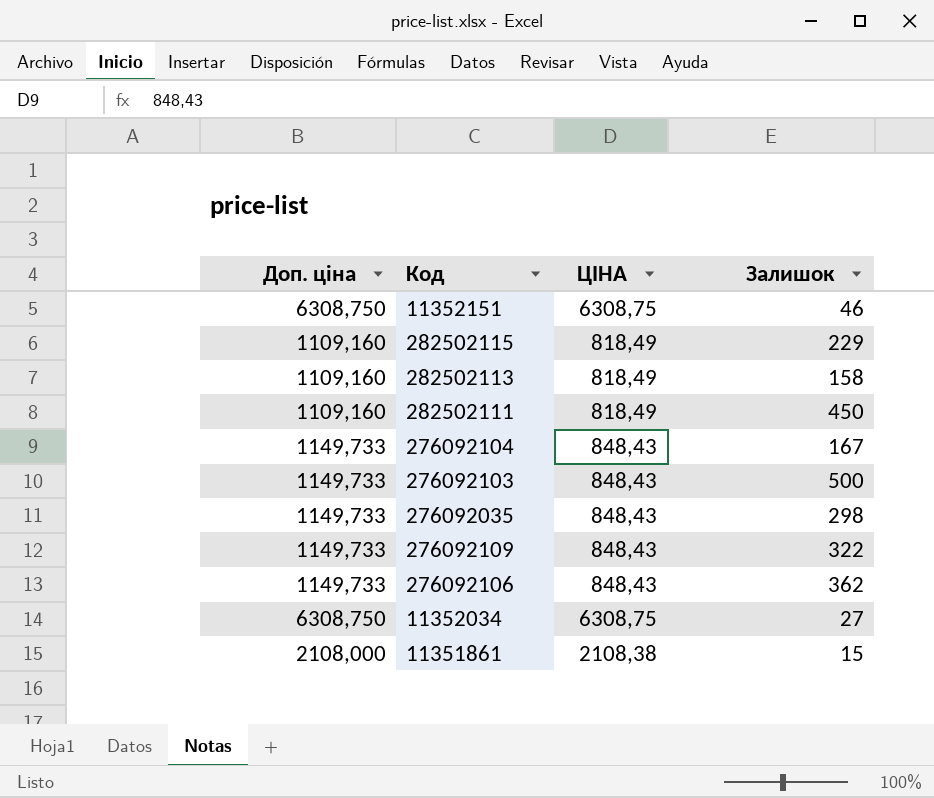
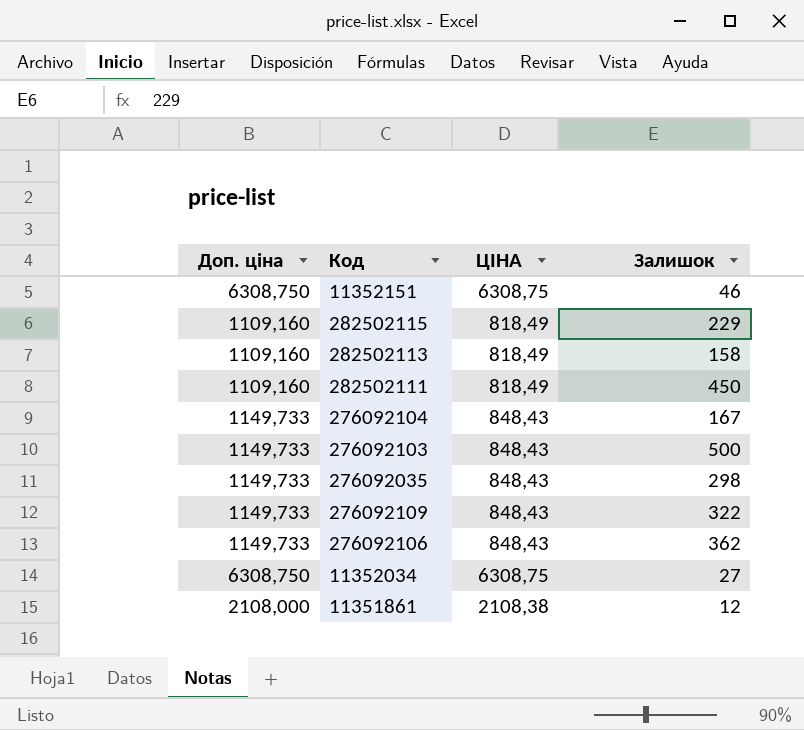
11351861 | Залишок: 15 -> 12

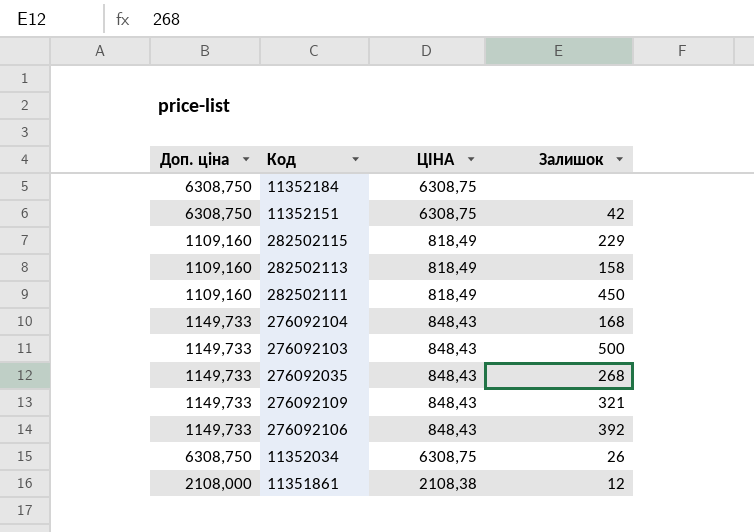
row 11352184: none -> 6308,750 | 6308,75 | none
11352151 | Залишок: 46 -> 42
276092104 | Залишок: 167 -> 168
276092035 | Залишок: 298 -> 268
276092109 | Залишок: 322 -> 321
276092106 | Залишок: 362 -> 392
11352034 | Залишок: 27 -> 26

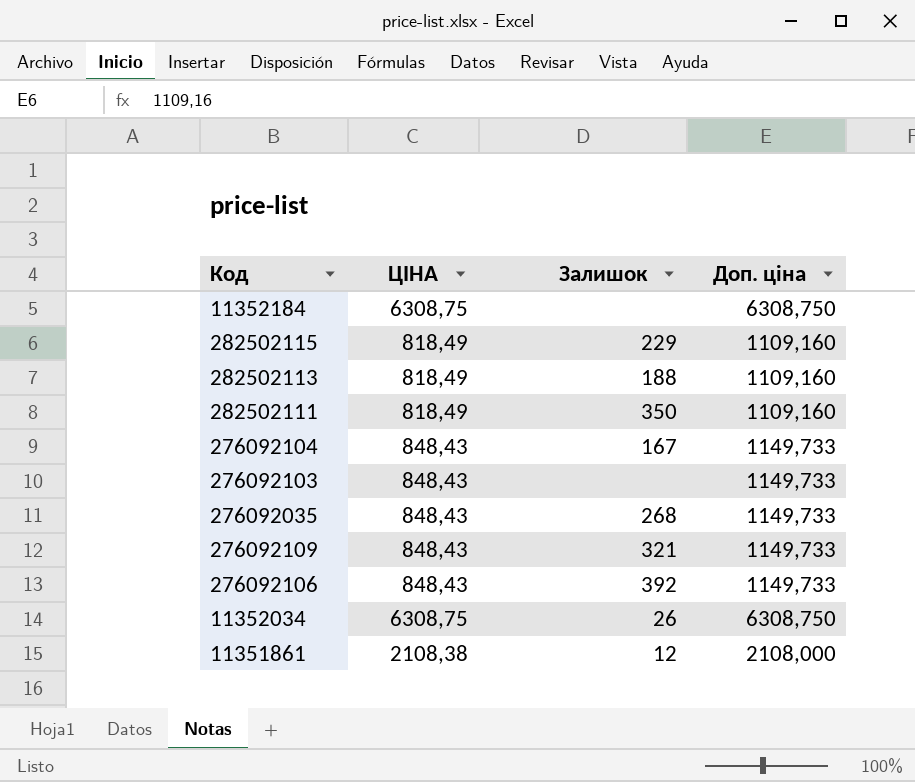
column Доп. ціна | position: 1 -> 4
row 11352151: 6308,750 | 6308,75 | 42 -> none
282502113 | Залишок: 158 -> 188
282502111 | Залишок: 450 -> 350
276092104 | Залишок: 168 -> 167
276092103 | Залишок: 500 -> none

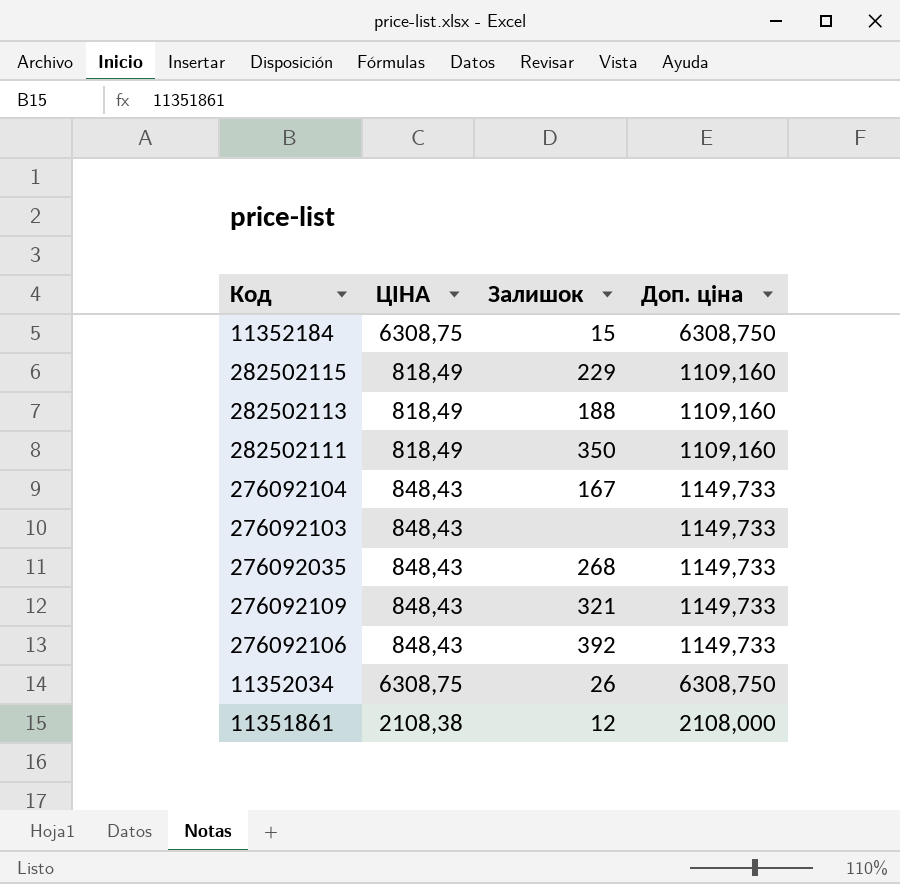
11352184 | Залишок: none -> 15

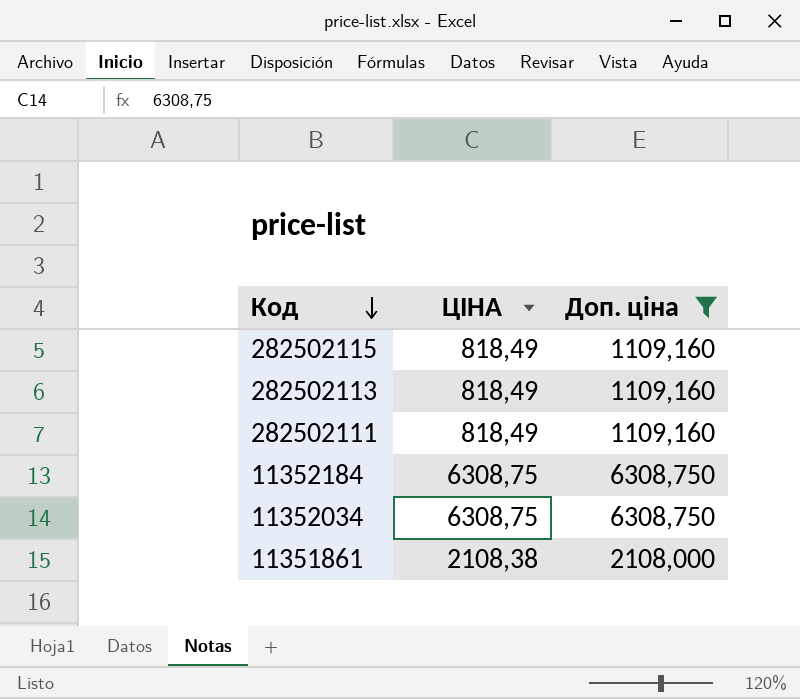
filter: none -> Доп. ціна != 1149,733
row order: none -> Код descending
column Залишок | position: 3 -> none

